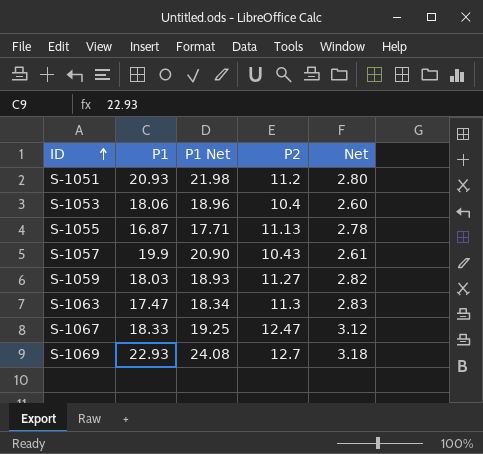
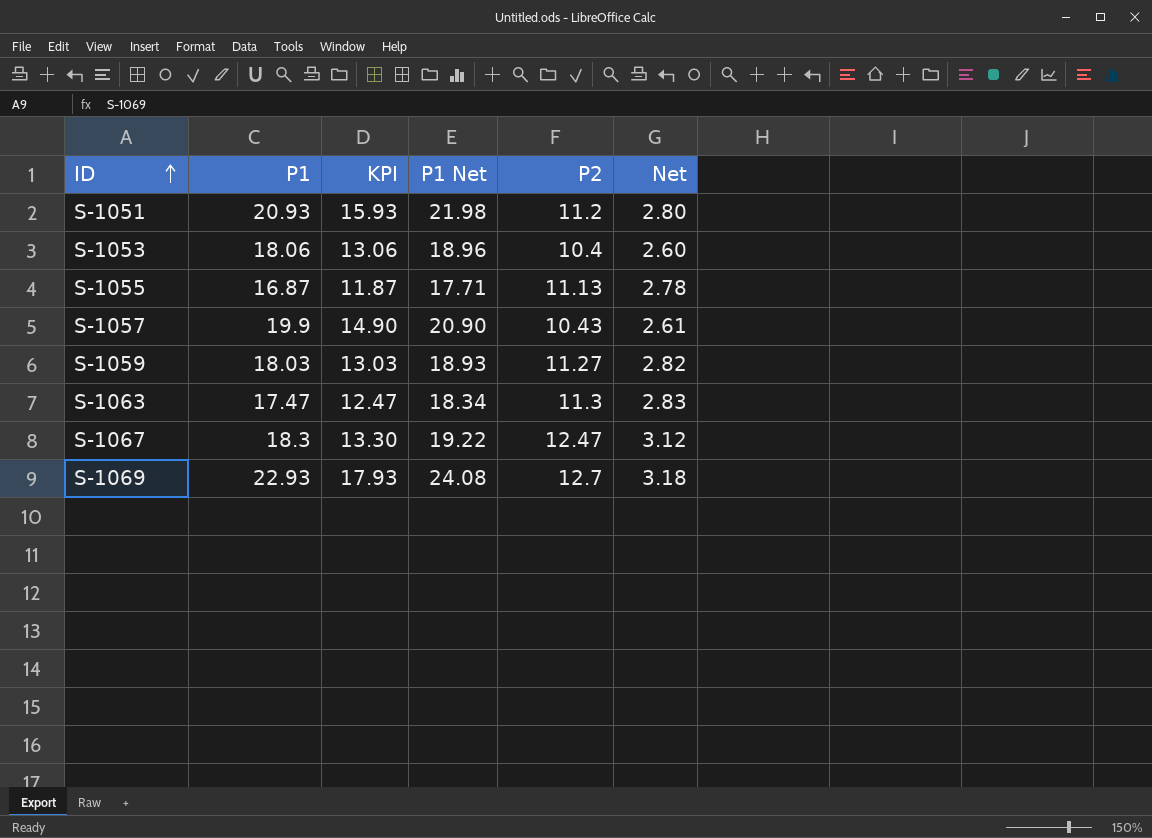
column KPI | formula: none -> [P1] - 5
S-1067 | P1: 18.33 -> 18.3
S-1067 | P1 Net: 19.25 -> 19.22

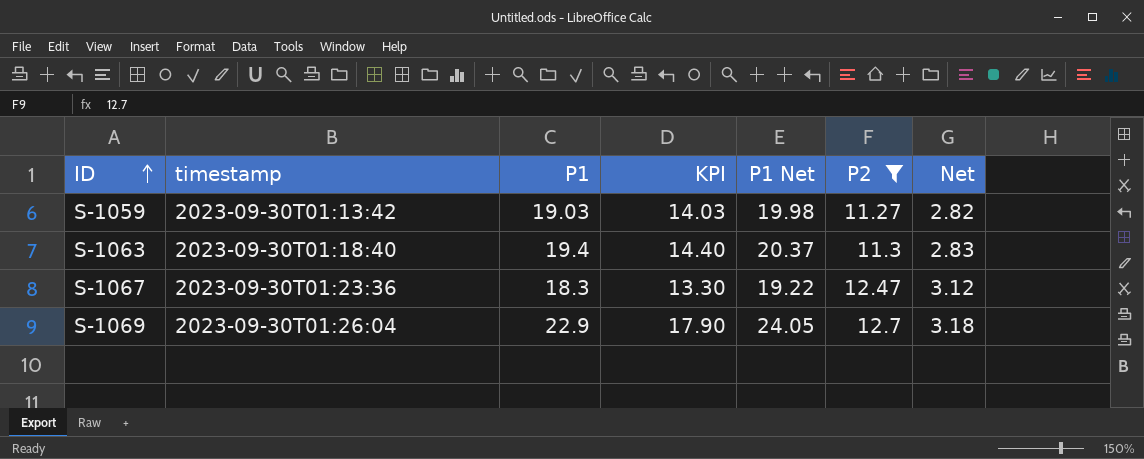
filter: none -> P2 >= 11.27
column timestamp | position: none -> 2
S-1059 | P1: 18.03 -> 19.03
S-1059 | KPI: 13.03 -> 14.03
S-1059 | P1 Net: 18.93 -> 19.98
S-1063 | P1: 17.47 -> 19.4
S-1063 | KPI: 12.47 -> 14.40
S-1063 | P1 Net: 18.34 -> 20.37
S-1069 | P1: 22.93 -> 22.9
S-1069 | KPI: 17.93 -> 17.90
S-1069 | P1 Net: 24.08 -> 24.05

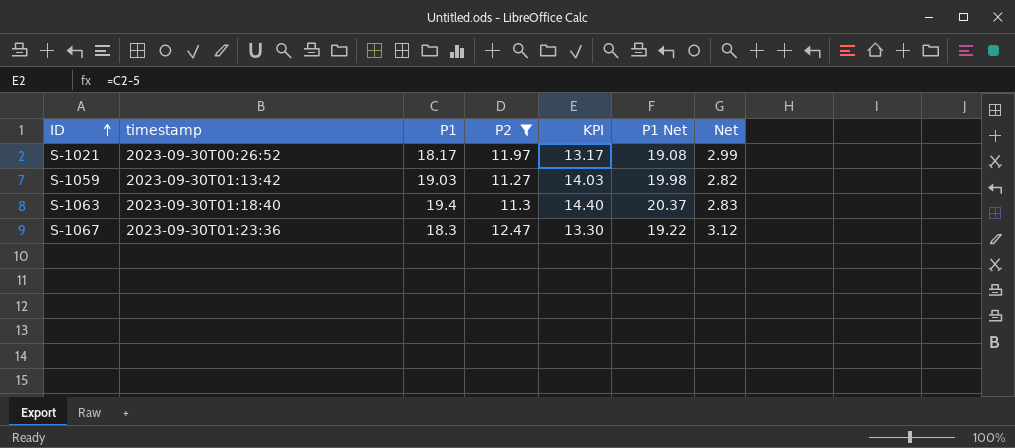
column P2 | position: 6 -> 4
row S-1069: 2023-09-30T01:26:04 | 22.9 | 17.90 | 24.05 | 12.7 | 3.18 -> none
row S-1021: none -> 2023-09-30T00:26:52 | 18.17 | 11.97 | 13.17 | 19.08 | 2.99

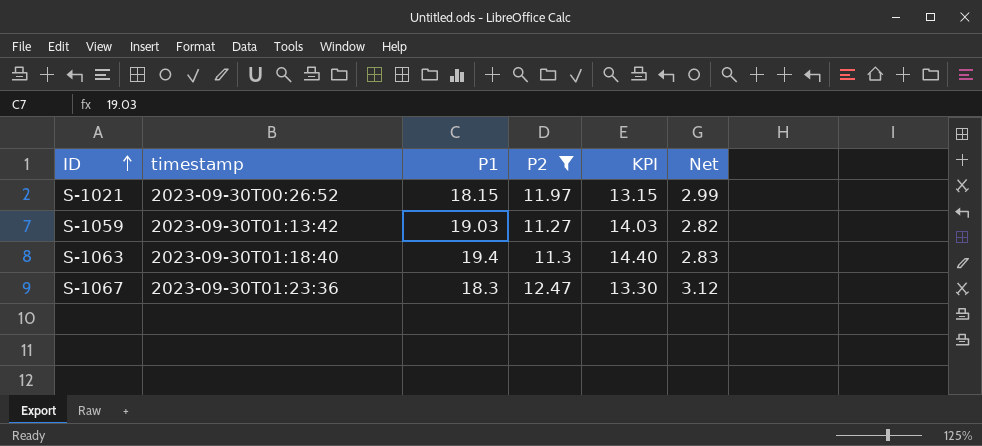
column P1 Net | formula: [P1] * 1.05 -> none
S-1021 | P1: 18.17 -> 18.15
S-1021 | KPI: 13.17 -> 13.15

